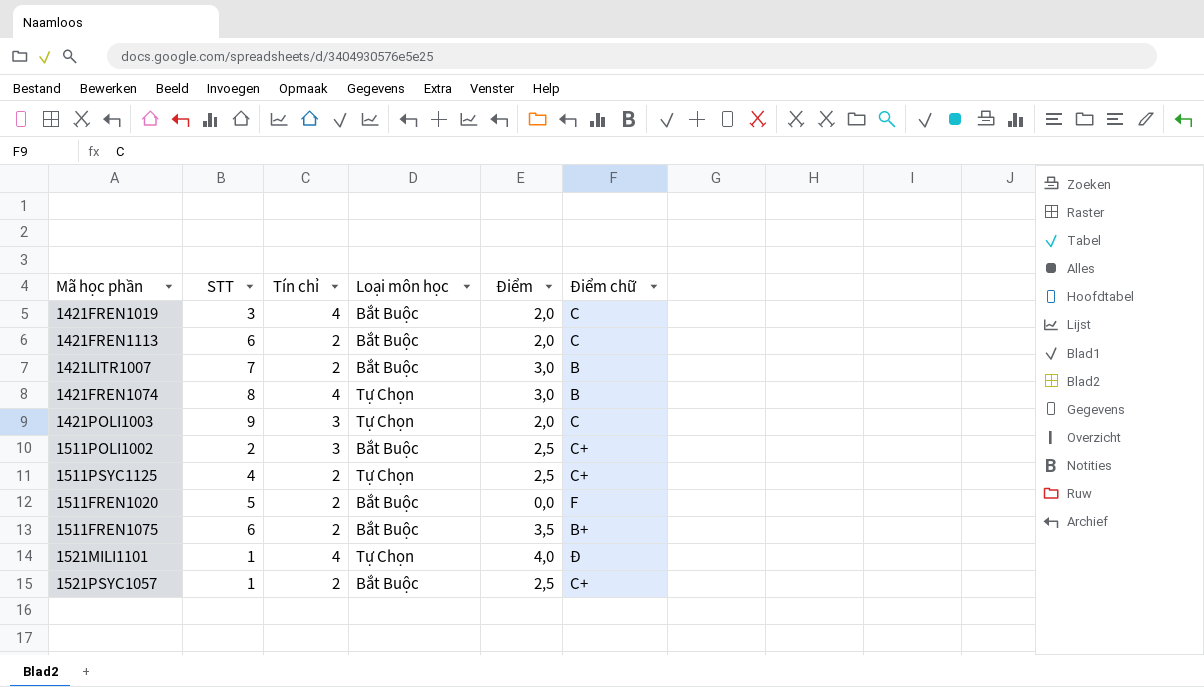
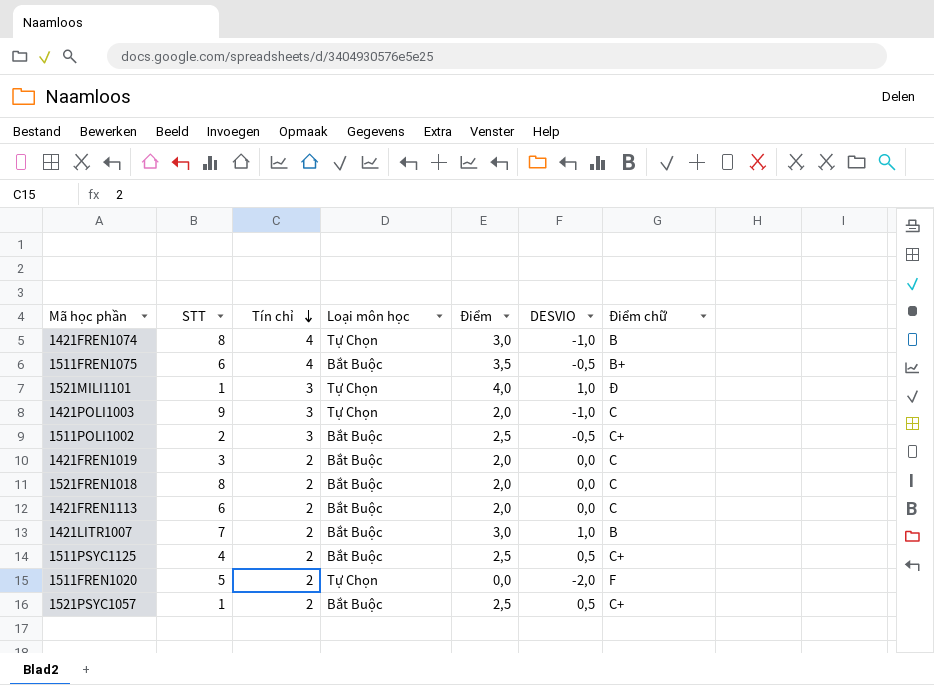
row order: none -> Tín chỉ descending
column DESVIO | formula: none -> [Điểm] - [Tín chỉ]
1511FREN1075 | Tín chỉ: 2 -> 4
1521MILI1101 | Tín chỉ: 4 -> 3
1421FREN1019 | Tín chỉ: 4 -> 2
row 1521FREN1018: none -> 8 | 2 | Bắt Buộc | 2,0 | 0,0 | C
1511PSYC1125 | Loại môn học: Tự Chọn -> Bắt Buộc
1511FREN1020 | Loại môn học: Bắt Buộc -> Tự Chọn

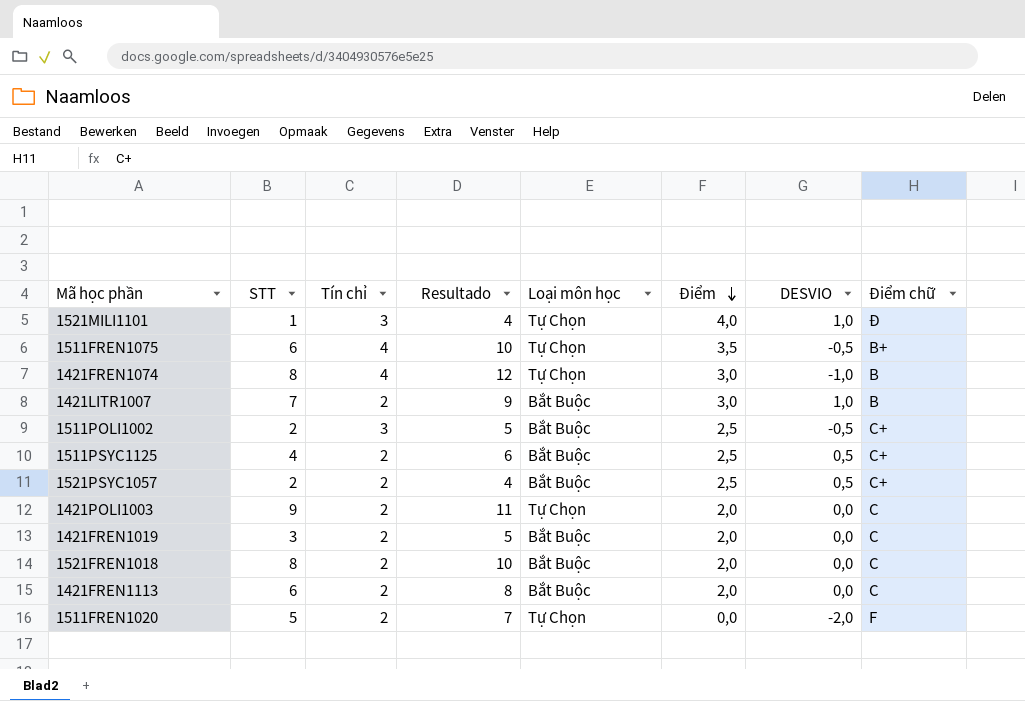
row order: Tín chỉ descending -> Điểm descending
column Resultado | formula: none -> [STT] + [Tín chỉ]
1511FREN1075 | Loại môn học: Bắt Buộc -> Tự Chọn
1521PSYC1057 | STT: 1 -> 2
1421POLI1003 | Tín chỉ: 3 -> 2
1421POLI1003 | DESVIO: -1,0 -> 0,0

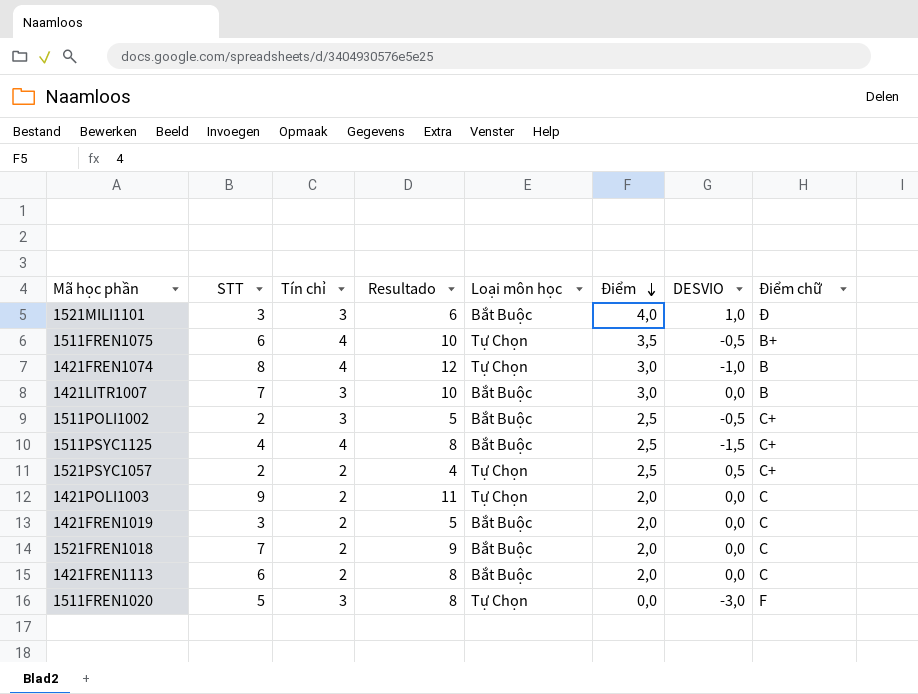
1521MILI1101 | STT: 1 -> 3
1521MILI1101 | Resultado: 4 -> 6
1521MILI1101 | Loại môn học: Tự Chọn -> Bắt Buộc
1421LITR1007 | Tín chỉ: 2 -> 3
1421LITR1007 | Resultado: 9 -> 10
1421LITR1007 | DESVIO: 1,0 -> 0,0
1511PSYC1125 | Tín chỉ: 2 -> 4
1511PSYC1125 | Resultado: 6 -> 8
1511PSYC1125 | DESVIO: 0,5 -> -1,5
1521PSYC1057 | Loại môn học: Bắt Buộc -> Tự Chọn
1521FREN1018 | STT: 8 -> 7
1521FREN1018 | Resultado: 10 -> 9
1511FREN1020 | Tín chỉ: 2 -> 3
1511FREN1020 | Resultado: 7 -> 8
1511FREN1020 | DESVIO: -2,0 -> -3,0

